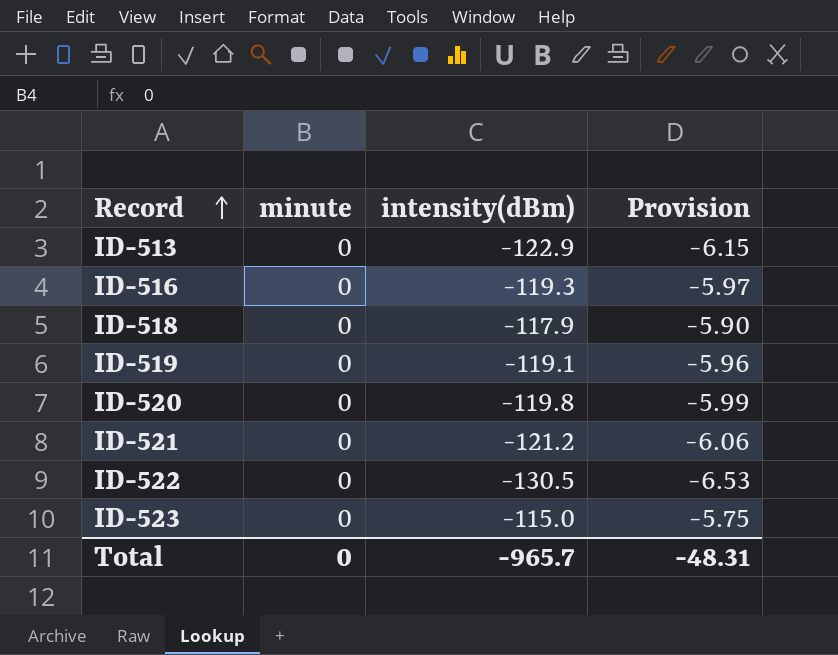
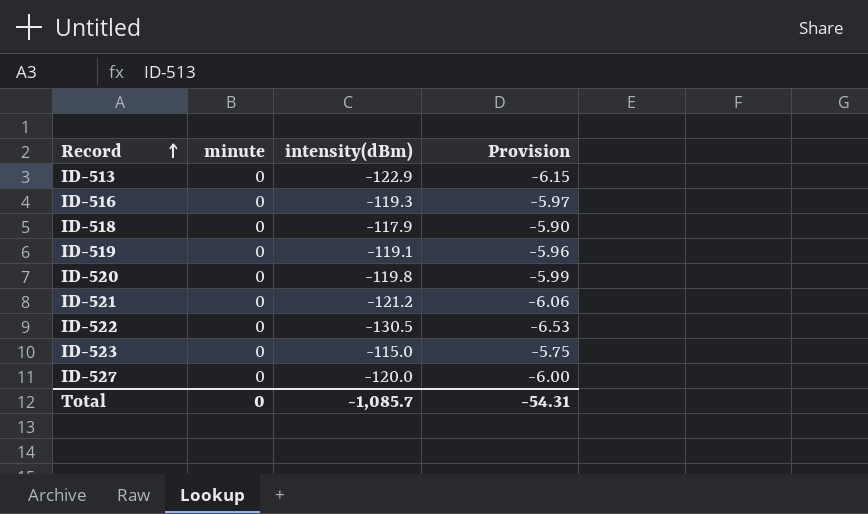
row ID-527: none -> 0 | -120.0 | -6.00
Total | intensity(dBm): -965.7 -> -1,085.7
Total | Provision: -48.31 -> -54.31

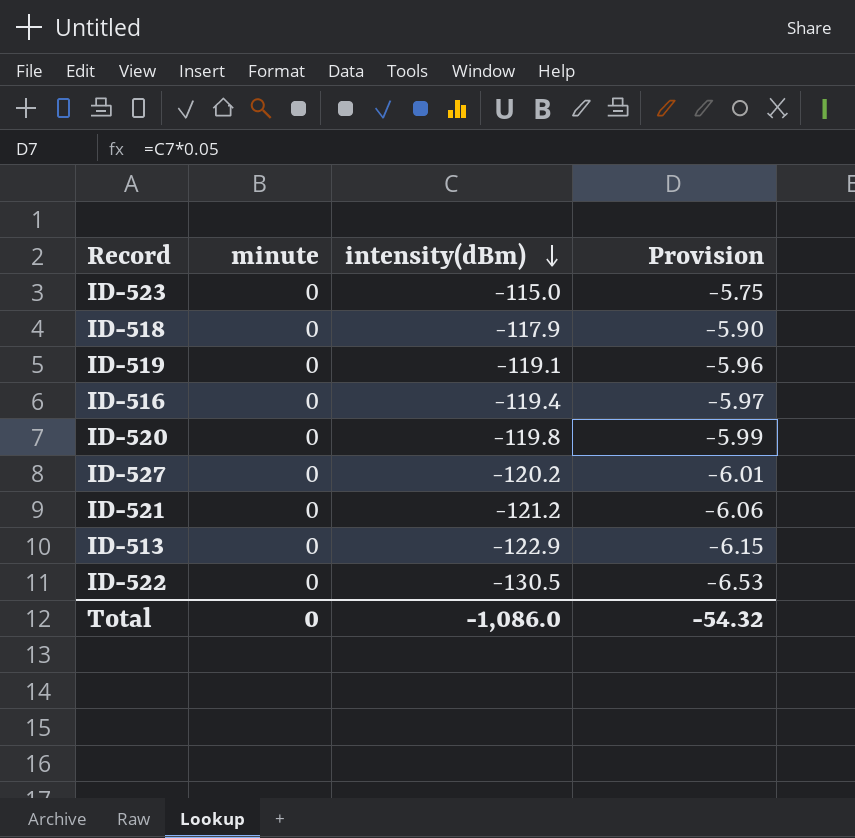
row order: Record ascending -> intensity(dBm) descending
ID-516 | intensity(dBm): -119.3 -> -119.4
ID-527 | intensity(dBm): -120.0 -> -120.2
ID-527 | Provision: -6.00 -> -6.01
Total | intensity(dBm): -1,085.7 -> -1,086.0
Total | Provision: -54.31 -> -54.32

